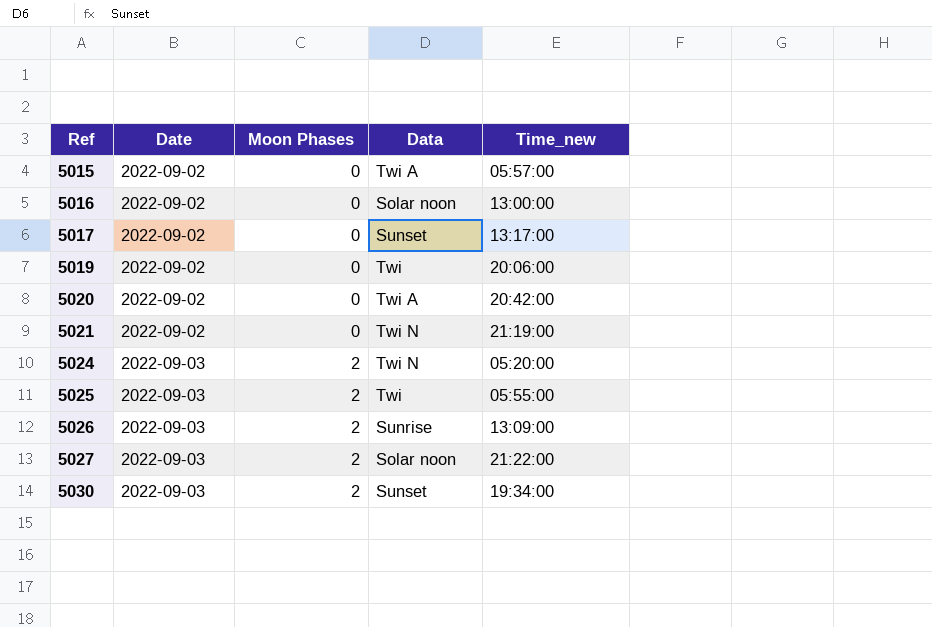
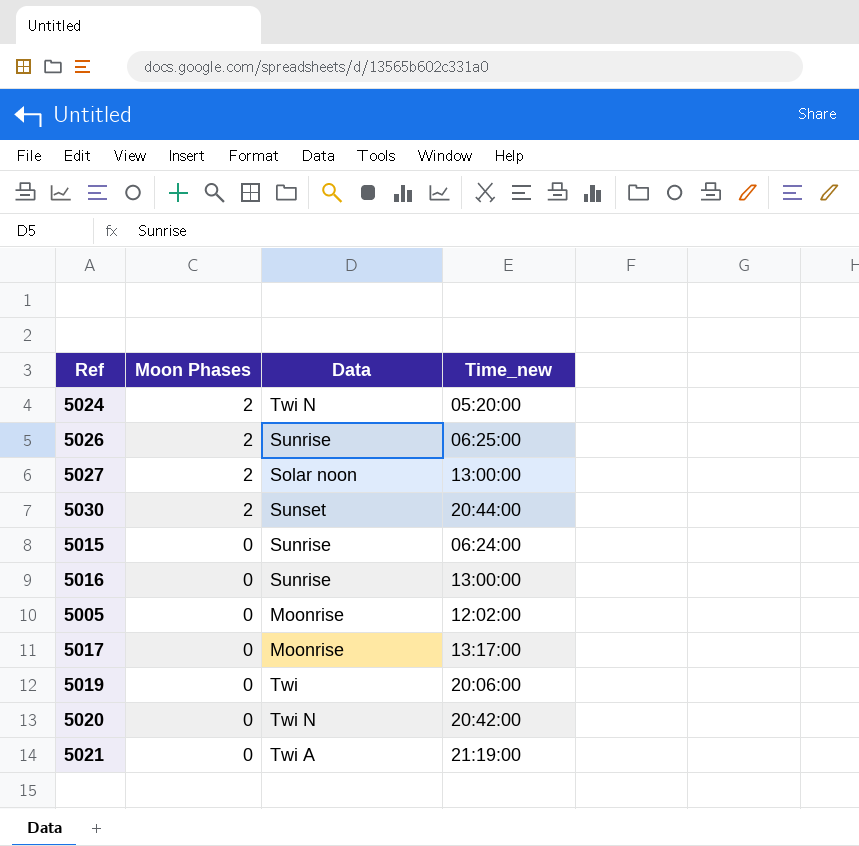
row order: Ref ascending -> Moon Phases descending
column Date | position: 2 -> none
row 5025: 2022-09-03 | 2 | Twi | 05:55:00 -> none
5026 | Time_new: 13:09:00 -> 06:25:00
5027 | Time_new: 21:22:00 -> 13:00:00
5030 | Time_new: 19:34:00 -> 20:44:00
5015 | Data: Twi A -> Sunrise
5015 | Time_new: 05:57:00 -> 06:24:00
5016 | Data: Solar noon -> Sunrise
row 5005: none -> 0 | Moonrise | 12:02:00
5017 | Data: Sunset -> Moonrise
5020 | Data: Twi A -> Twi N
5021 | Data: Twi N -> Twi A

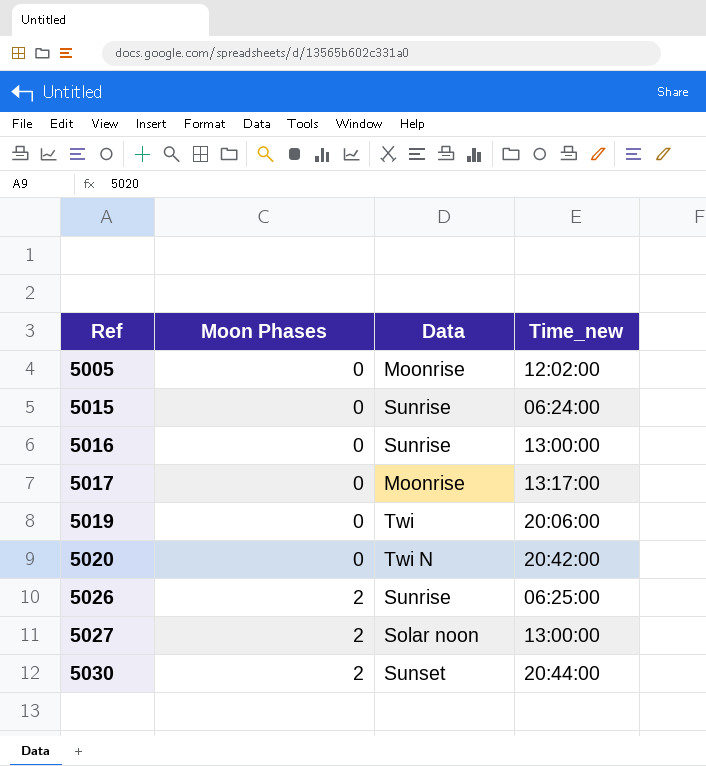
row order: Moon Phases descending -> Ref ascending
row 5024: 2 | Twi N | 05:20:00 -> none
row 5021: 0 | Twi A | 21:19:00 -> none

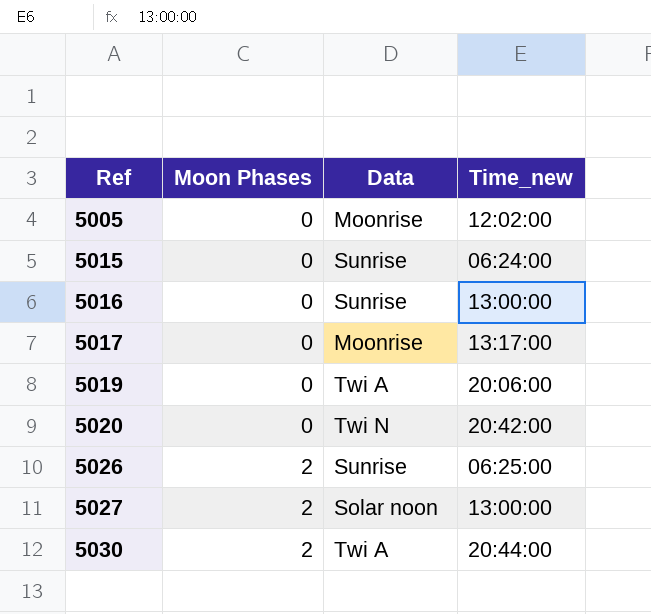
5019 | Data: Twi -> Twi A
5030 | Data: Sunset -> Twi A

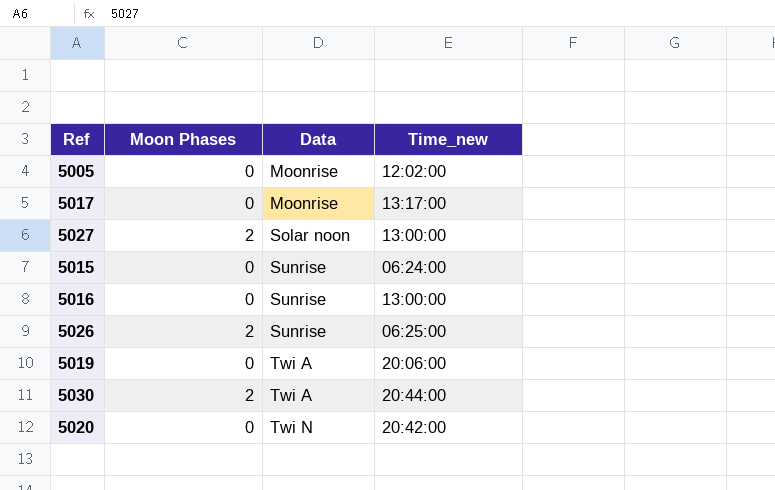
row order: Ref ascending -> Data ascending

